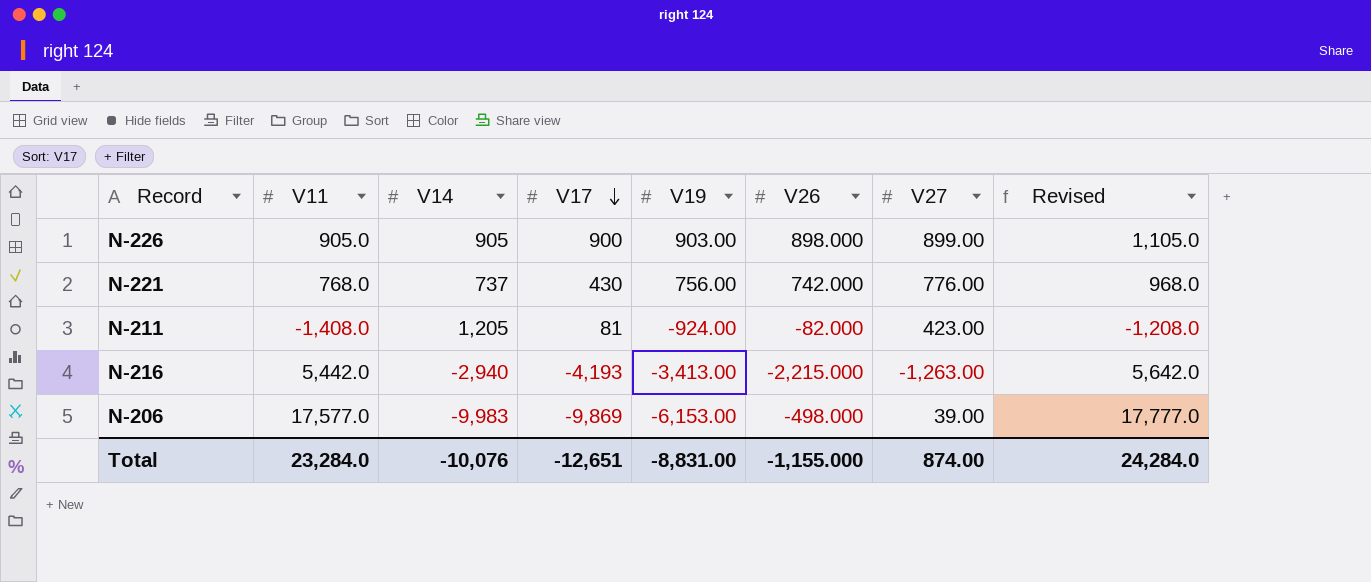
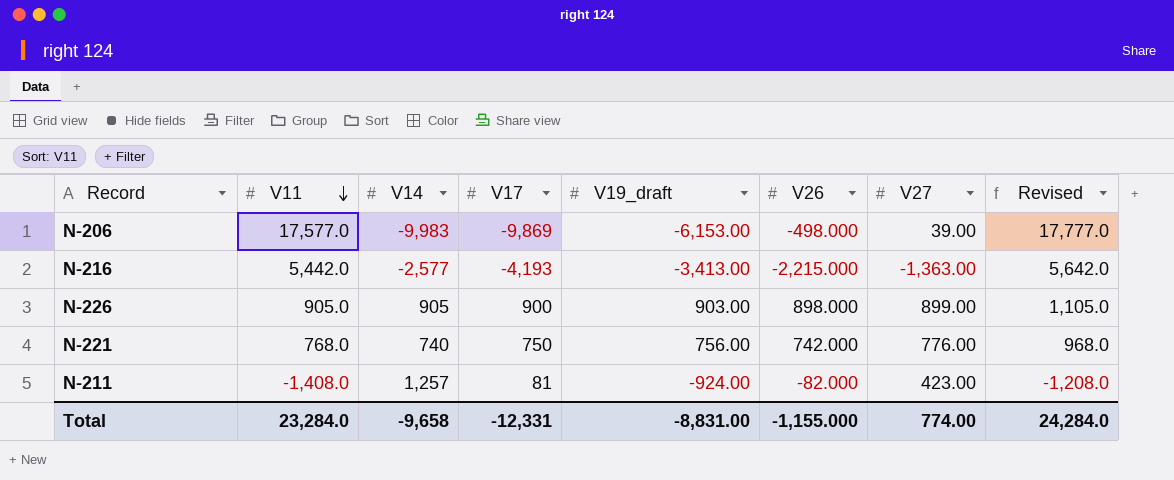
row order: V17 descending -> V11 descending
column name: V19 -> V19_draft
N-216 | V14: -2,940 -> -2,577
N-216 | V27: -1,263.00 -> -1,363.00
N-221 | V14: 737 -> 740
N-221 | V17: 430 -> 750
N-211 | V14: 1,205 -> 1,257
Total | V14: -10,076 -> -9,658
Total | V17: -12,651 -> -12,331
Total | V27: 874.00 -> 774.00

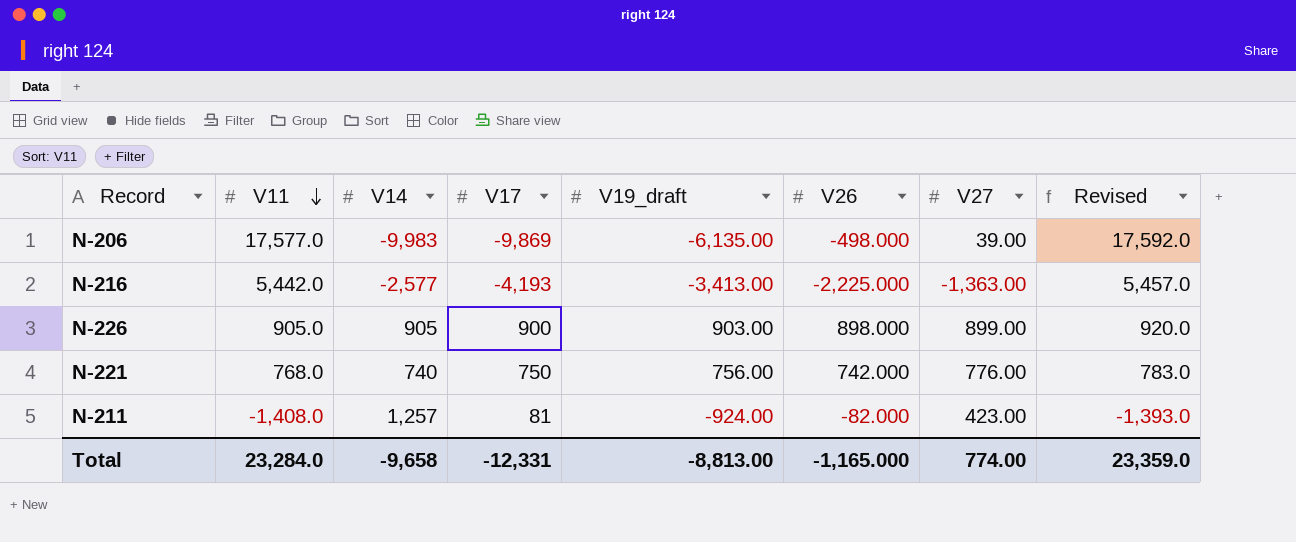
column Revised | formula: [V11] + 200 -> [V11] + 15
N-206 | V19_draft: -6,153.00 -> -6,135.00
N-216 | V26: -2,215.000 -> -2,225.000
Total | V19_draft: -8,831.00 -> -8,813.00
Total | V26: -1,155.000 -> -1,165.000
Total | Revised: 24,284.0 -> 23,359.0

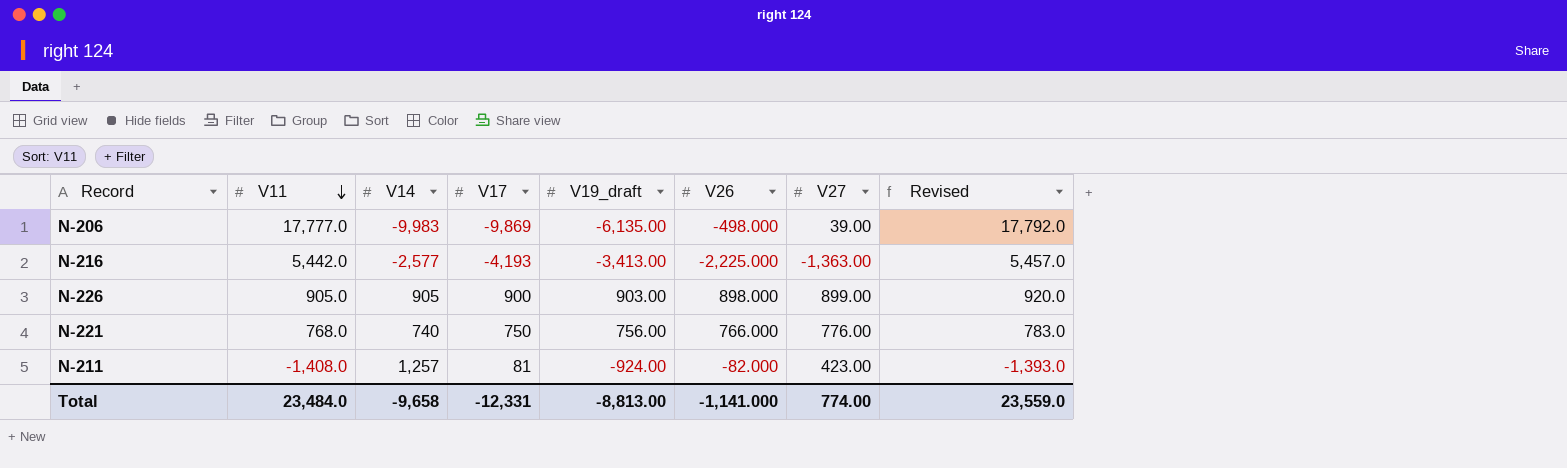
N-206 | V11: 17,577.0 -> 17,777.0
N-206 | Revised: 17,592.0 -> 17,792.0
N-221 | V26: 742.000 -> 766.000
Total | V11: 23,284.0 -> 23,484.0
Total | V26: -1,165.000 -> -1,141.000
Total | Revised: 23,359.0 -> 23,559.0

